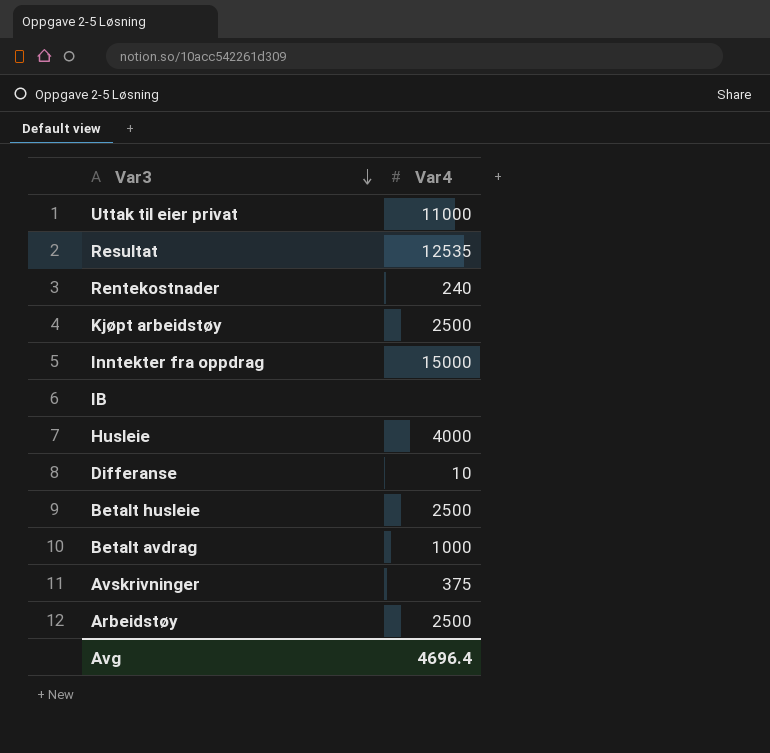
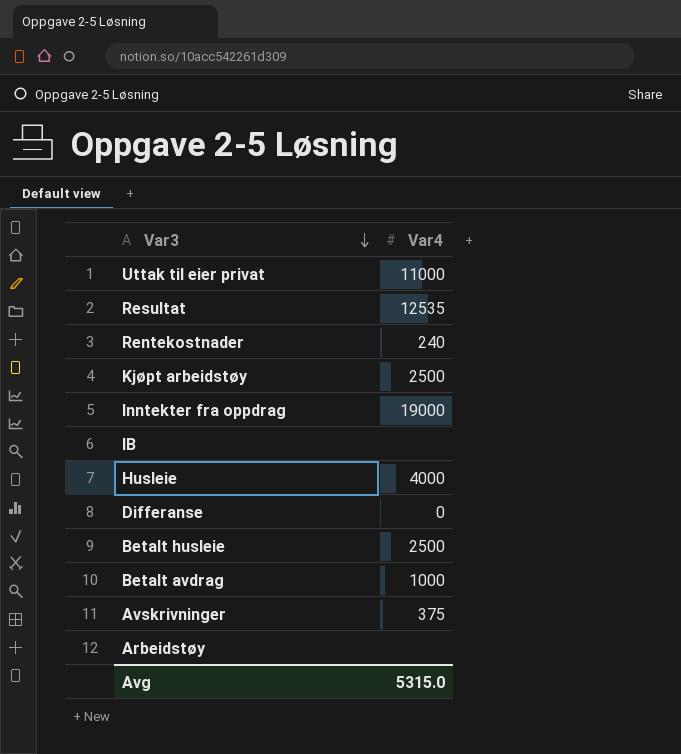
Inntekter fra oppdrag | Var4: 15000 -> 19000
Differanse | Var4: 10 -> 0
Arbeidstøy | Var4: 2500 -> none
Avg | Var4: 4696.4 -> 5315.0

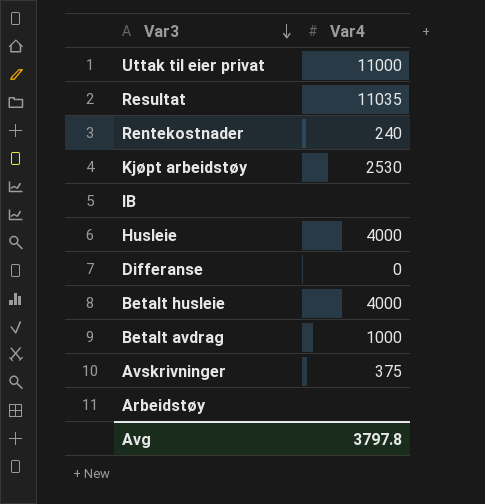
row Inntekter fra oppdrag: 19000 -> none
Resultat | Var4: 12535 -> 11035
Kjøpt arbeidstøy | Var4: 2500 -> 2530
Betalt husleie | Var4: 2500 -> 4000
Avg | Var4: 5315.0 -> 3797.8

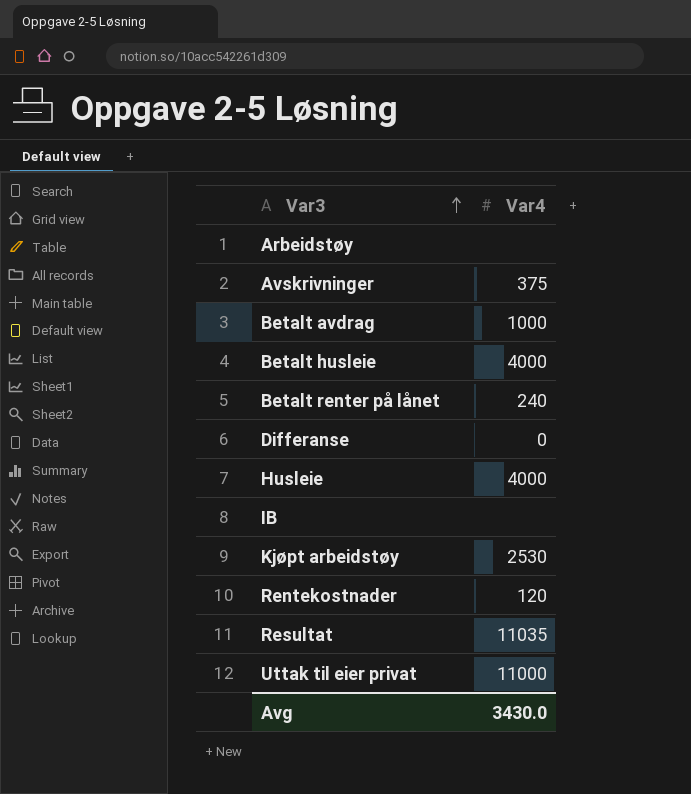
row order: Var3 descending -> Var3 ascending
row Betalt renter på lånet: none -> 240
Rentekostnader | Var4: 240 -> 120
Avg | Var4: 3797.8 -> 3430.0

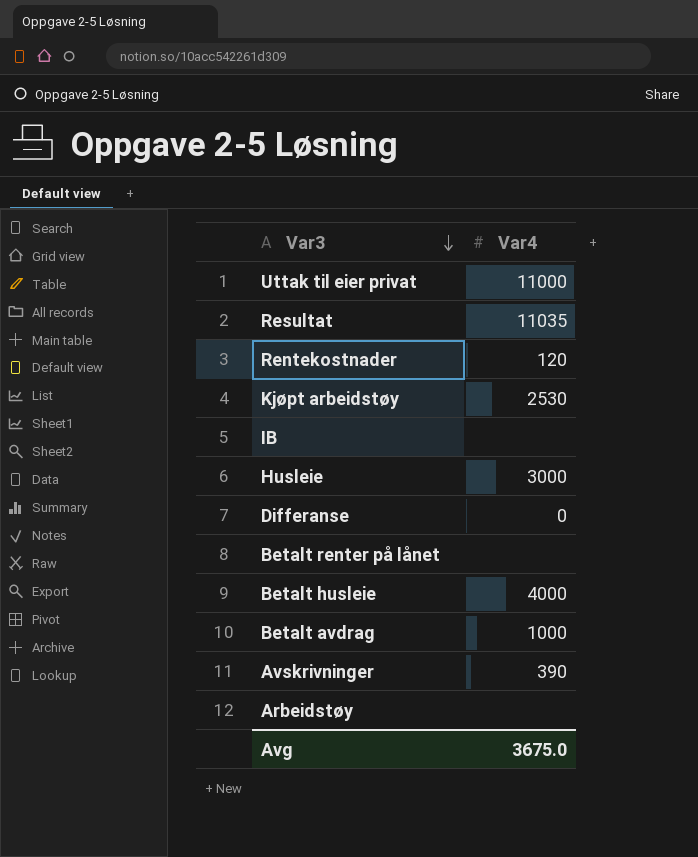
row order: Var3 ascending -> Var3 descending
Husleie | Var4: 4000 -> 3000
Betalt renter på lånet | Var4: 240 -> none
Avskrivninger | Var4: 375 -> 390
Avg | Var4: 3430.0 -> 3675.0

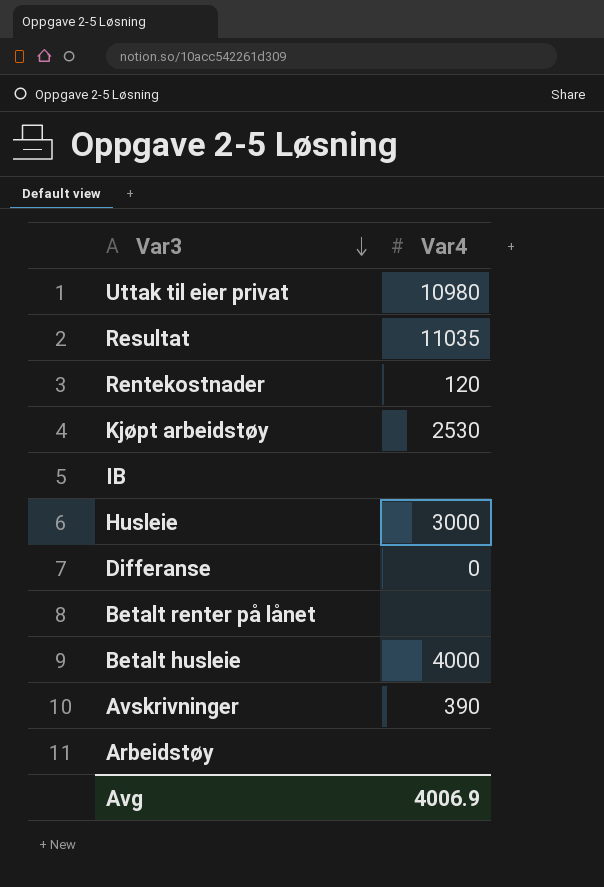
row Betalt avdrag: 1000 -> none
Uttak til eier privat | Var4: 11000 -> 10980
Avg | Var4: 3675.0 -> 4006.9

